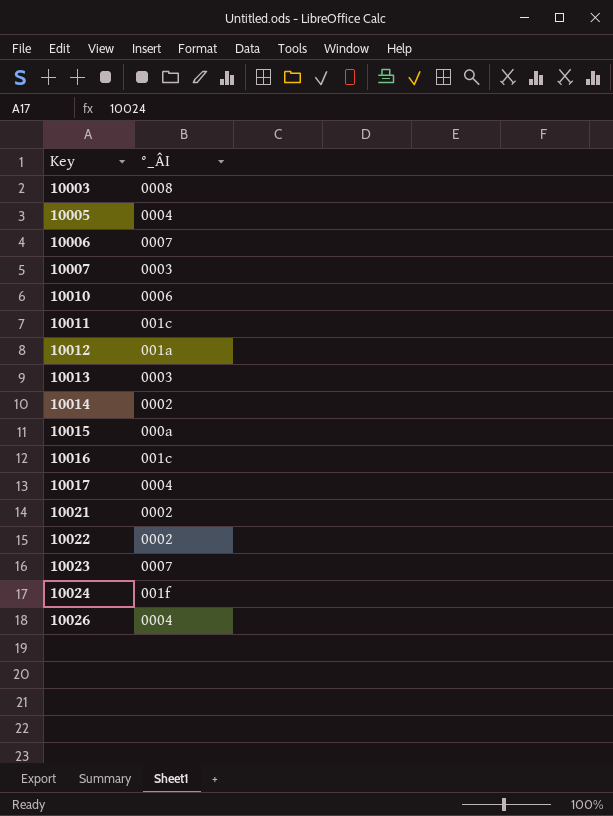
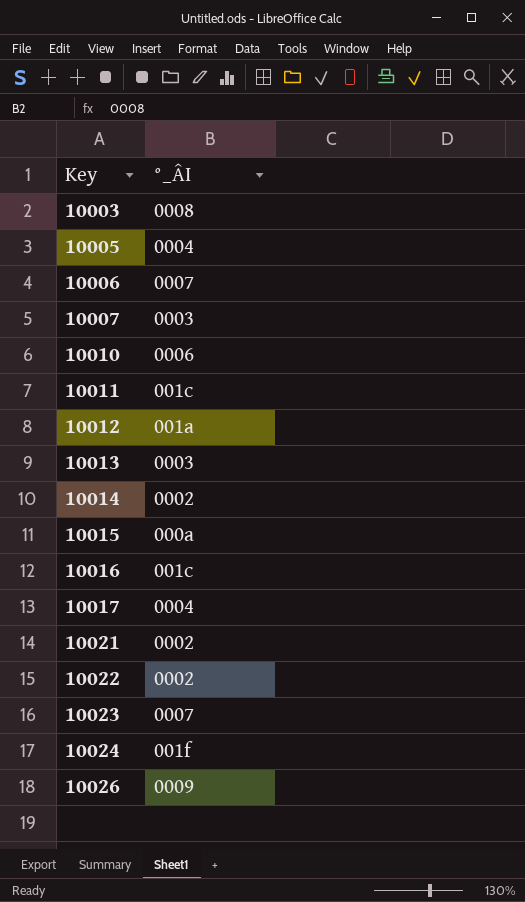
10026 | °_ÂI: 0004 -> 0009

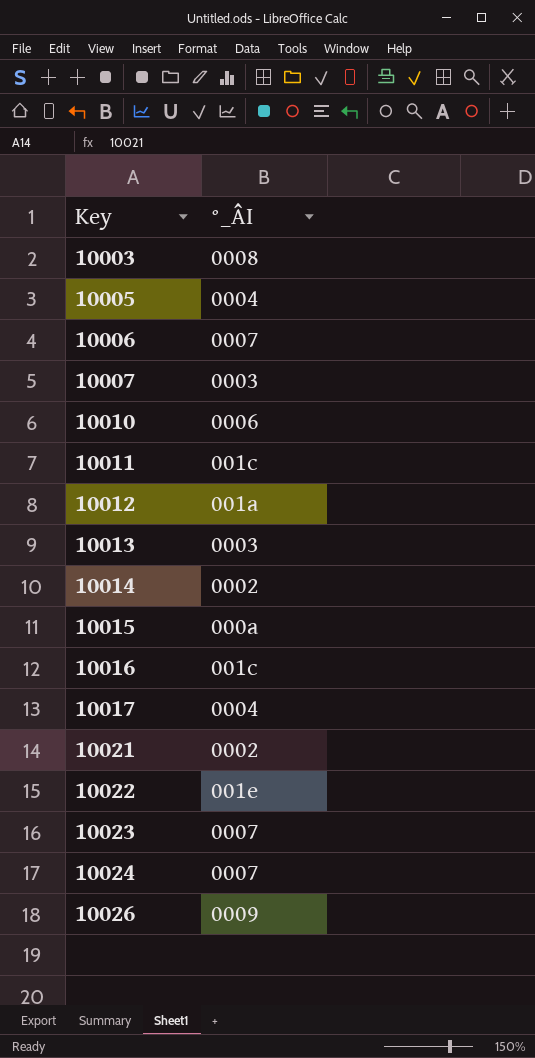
10022 | °_ÂI: 0002 -> 001e
10024 | °_ÂI: 001f -> 0007

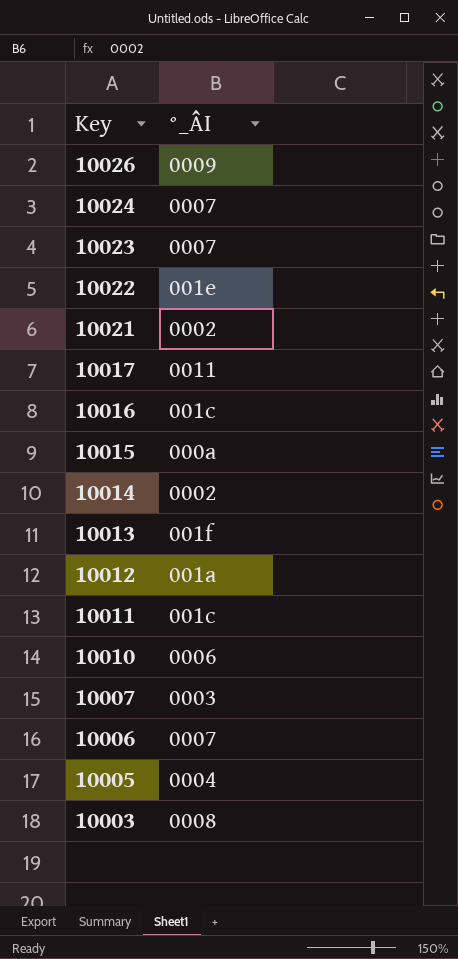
row order: Key ascending -> Key descending
10017 | °_ÂI: 0004 -> 0011
10013 | °_ÂI: 0003 -> 001f

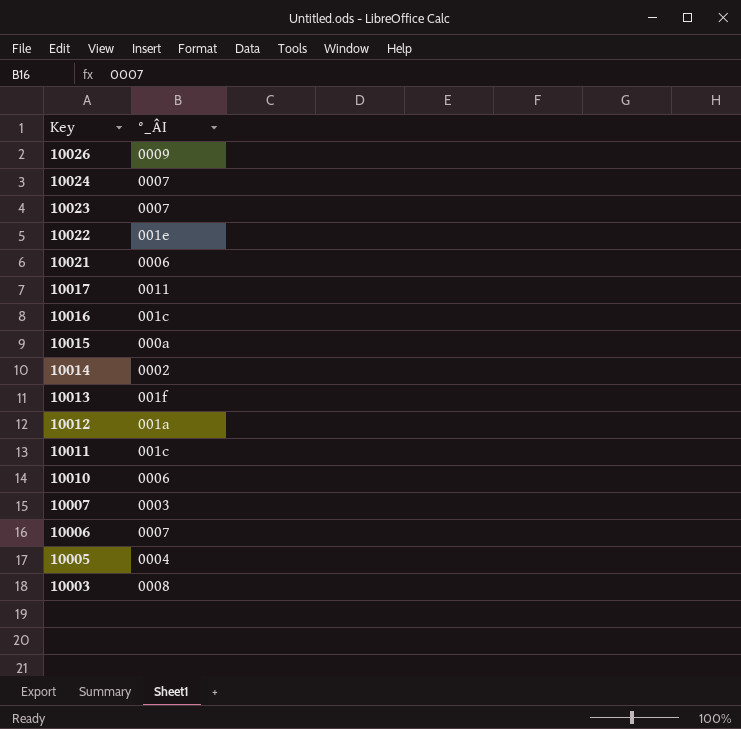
10021 | °_ÂI: 0002 -> 0006

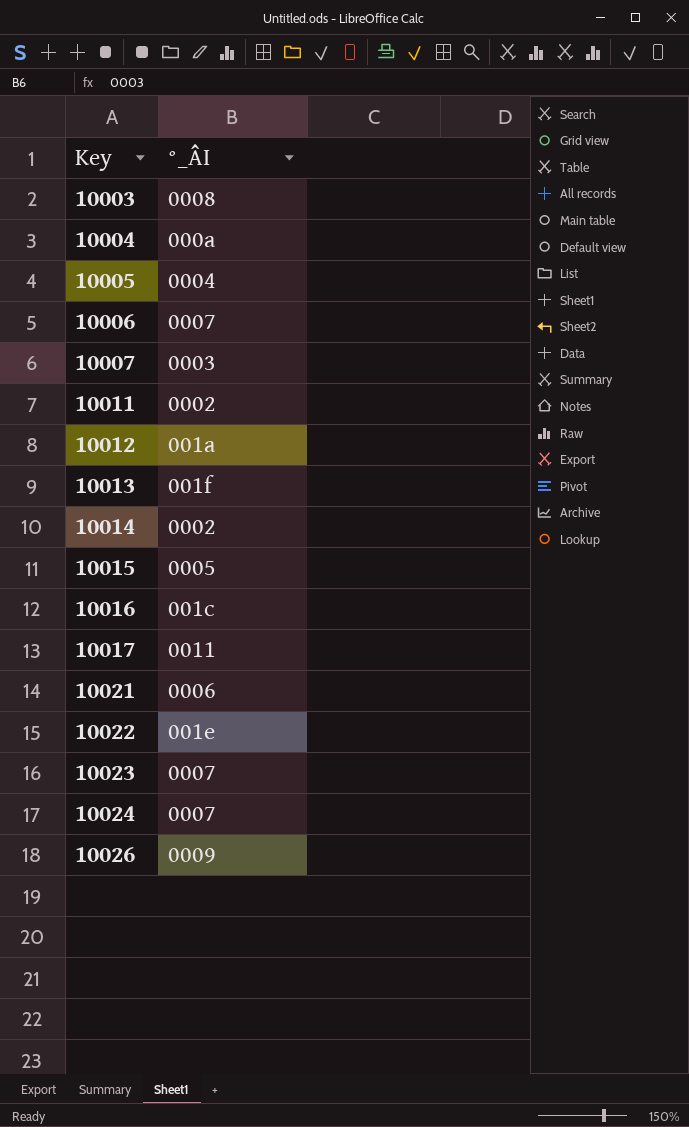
row order: Key descending -> Key ascending
row 10010: 0006 -> none
row 10004: none -> 000a
10011 | °_ÂI: 001c -> 0002
10015 | °_ÂI: 000a -> 0005

